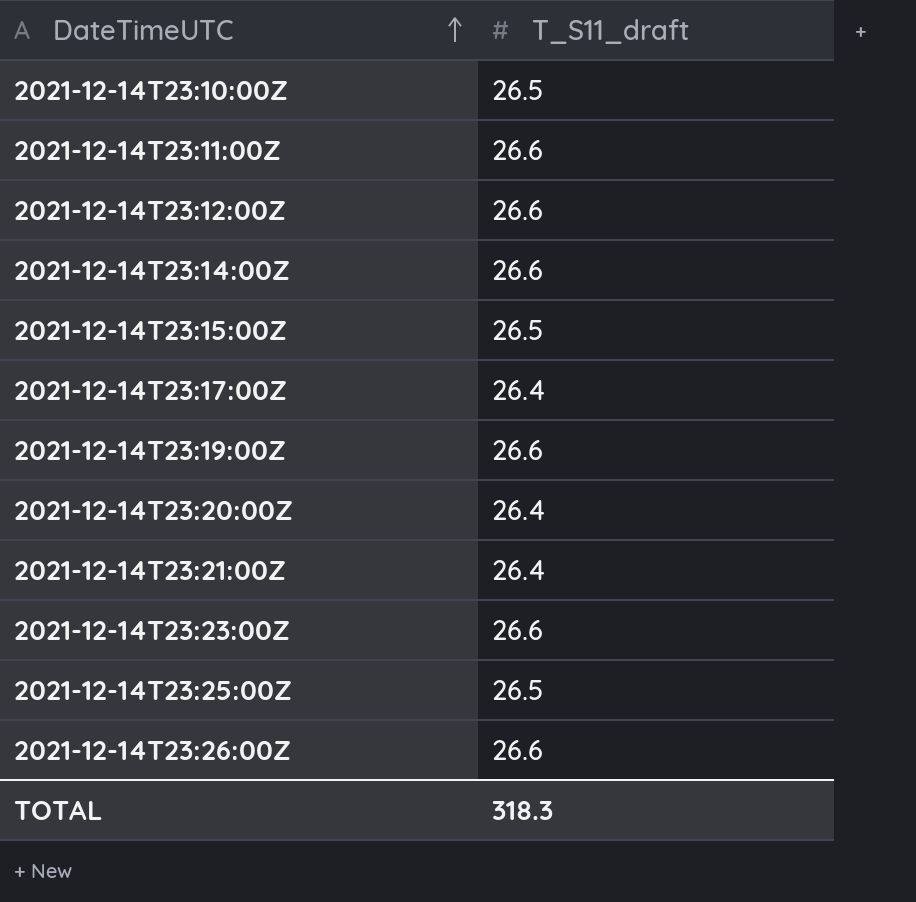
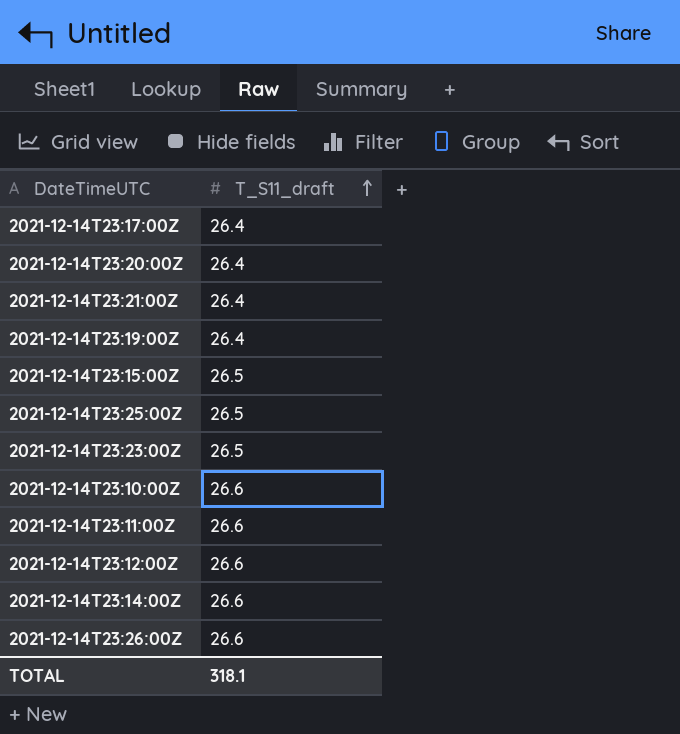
row order: DateTimeUTC ascending -> T_S11_draft ascending
2021-12-14T23:19:00Z | T_S11_draft: 26.6 -> 26.4
2021-12-14T23:23:00Z | T_S11_draft: 26.6 -> 26.5
2021-12-14T23:10:00Z | T_S11_draft: 26.5 -> 26.6
TOTAL | T_S11_draft: 318.3 -> 318.1

